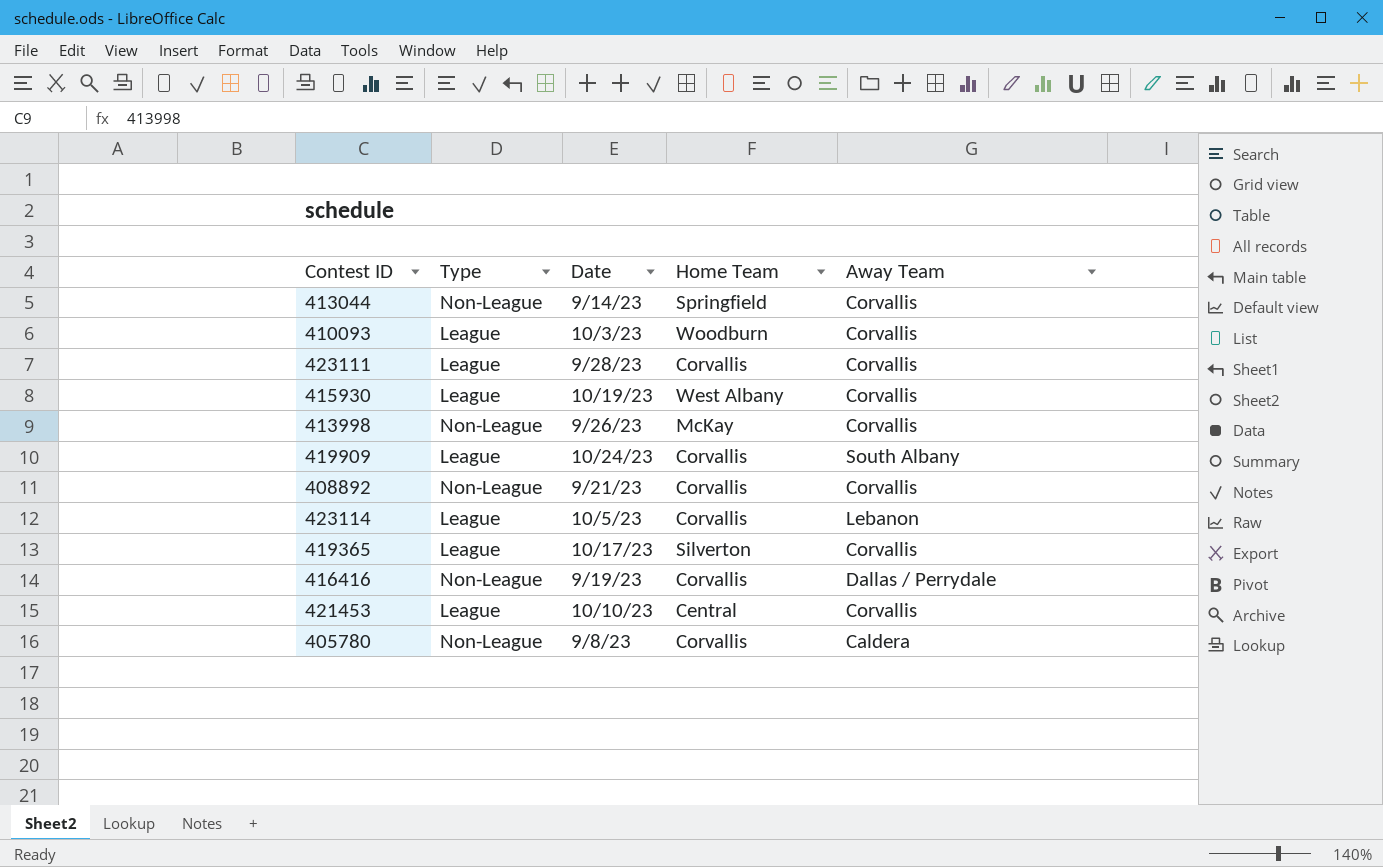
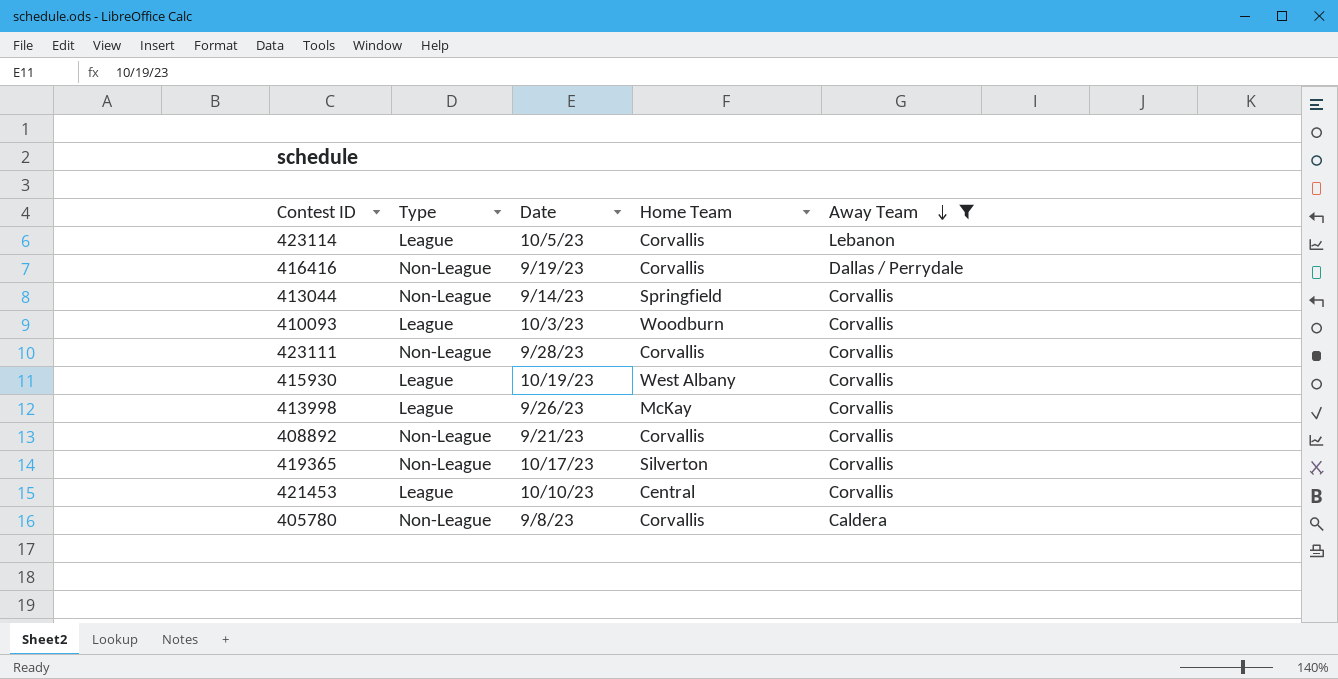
filter: none -> Away Team != South Albany
row order: none -> Away Team descending
423111 | Type: League -> Non-League
413998 | Type: Non-League -> League
419365 | Type: League -> Non-League

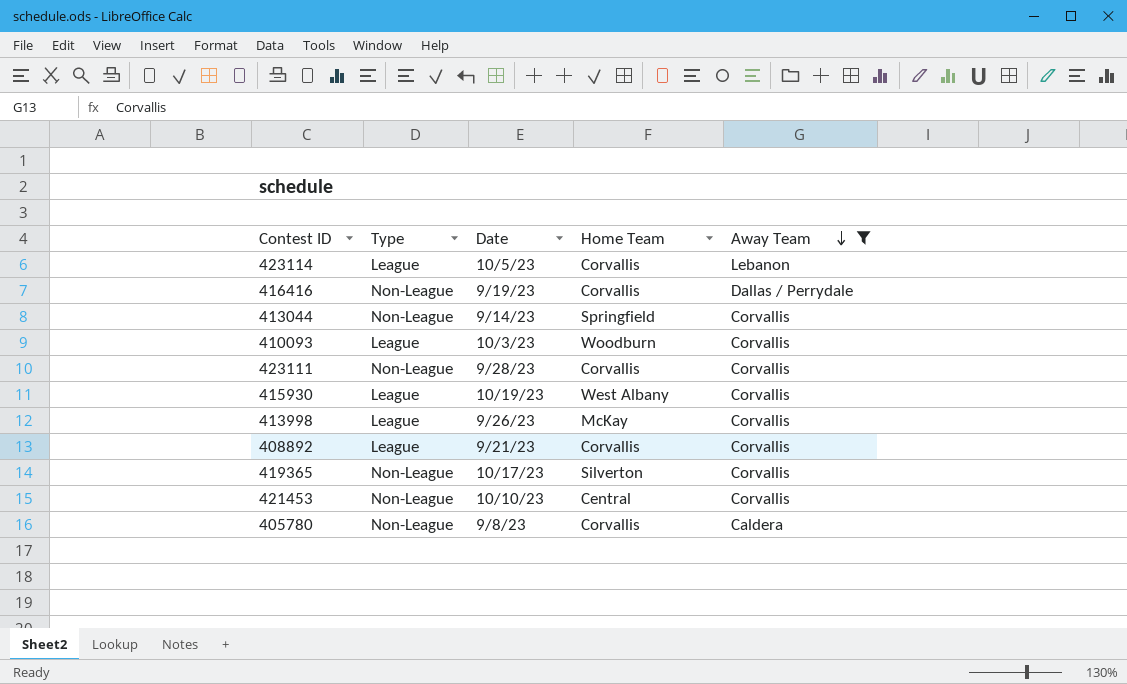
408892 | Type: Non-League -> League
421453 | Type: League -> Non-League

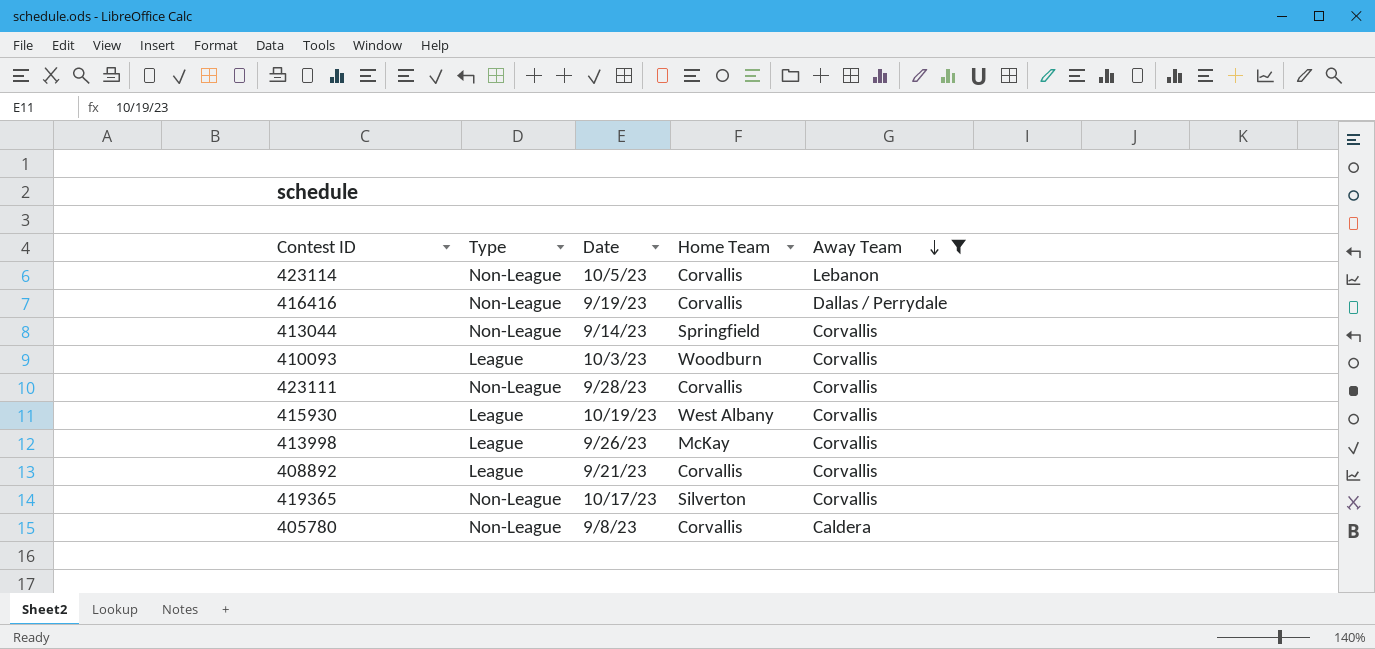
row 421453: Non-League | 10/10/23 | Central | Corvallis -> none
423114 | Type: League -> Non-League

